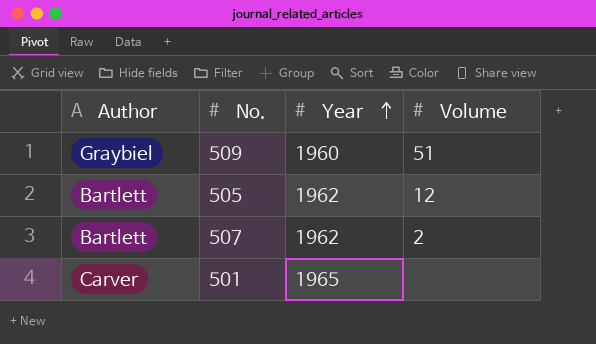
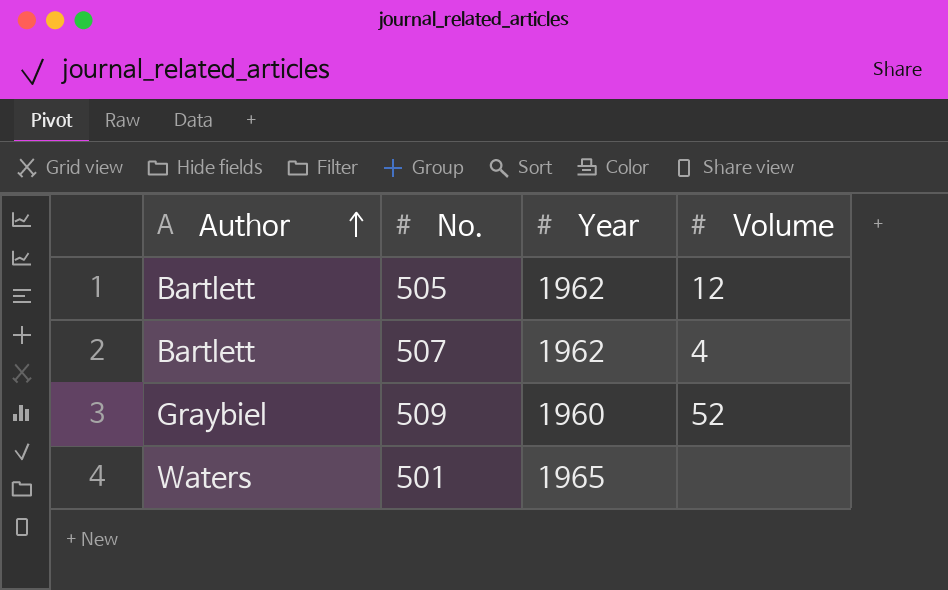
row order: Year ascending -> Author ascending
507 | Volume: 2 -> 4
509 | Volume: 51 -> 52
501 | Author: Carver -> Waters

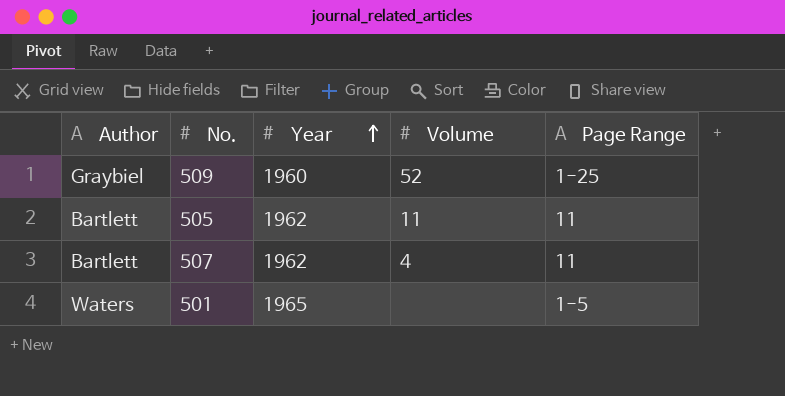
row order: Author ascending -> Year ascending
column Page Range | position: none -> 5
505 | Volume: 12 -> 11

